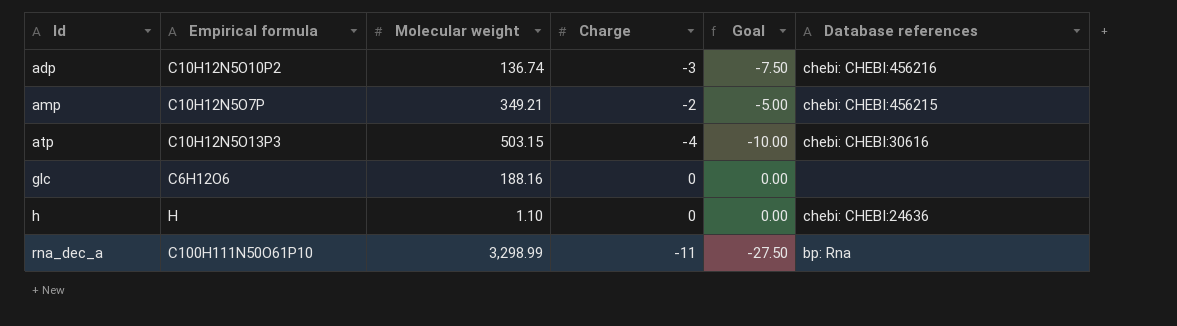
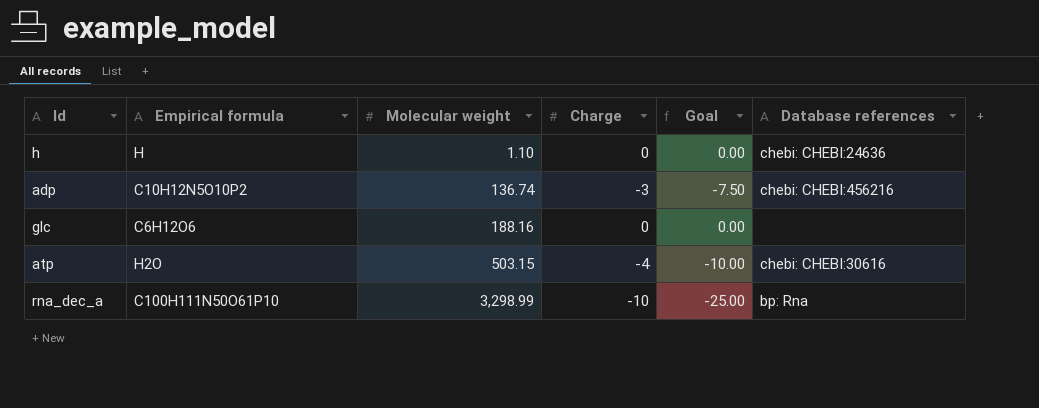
row order: Id ascending -> Molecular weight ascending
row amp: C10H12N5O7P | 349.21 | -2 | -5.00 | chebi: CHEBI:456215 -> none
atp | Empirical formula: C10H12N5O13P3 -> H2O
rna_dec_a | Charge: -11 -> -10
rna_dec_a | Goal: -27.50 -> -25.00

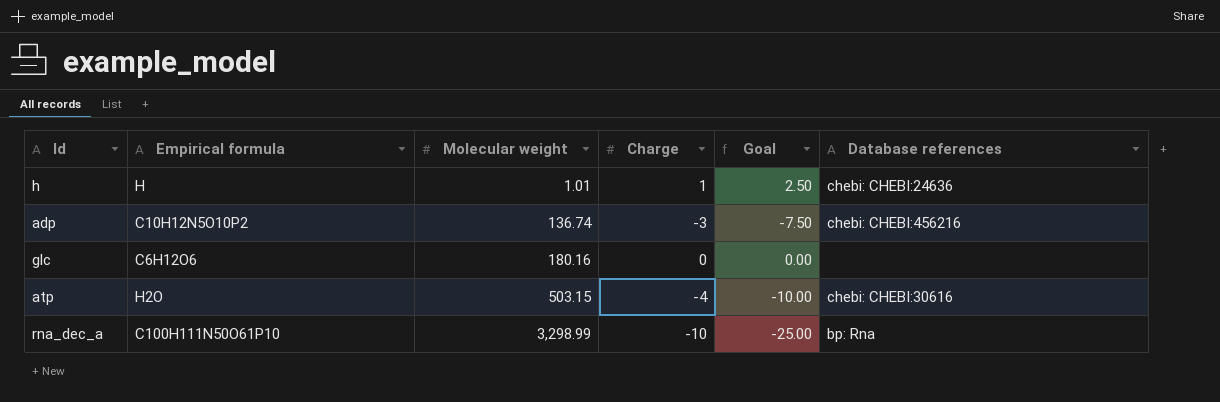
h | Molecular weight: 1.10 -> 1.01
h | Charge: 0 -> 1
h | Goal: 0.00 -> 2.50
glc | Molecular weight: 188.16 -> 180.16

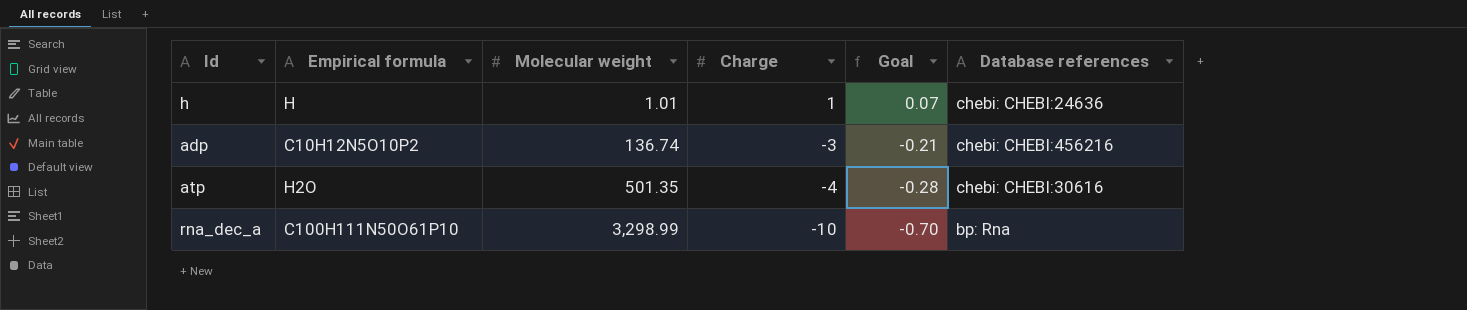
column Goal | formula: [Charge] * 2.5 -> [Charge] * 0.07
row glc: C6H12O6 | 180.16 | 0 | 0.00 | none -> none
atp | Molecular weight: 503.15 -> 501.35

